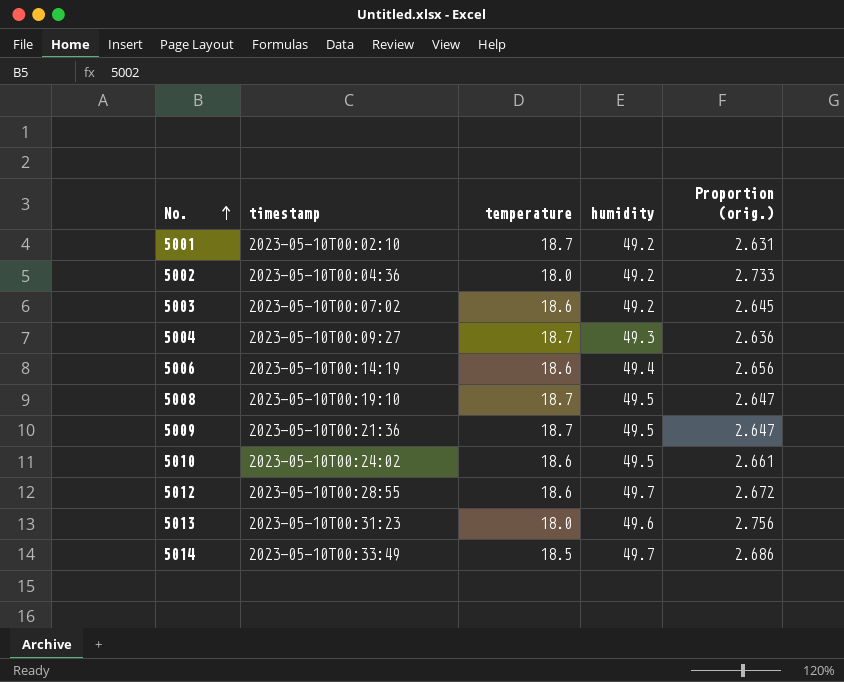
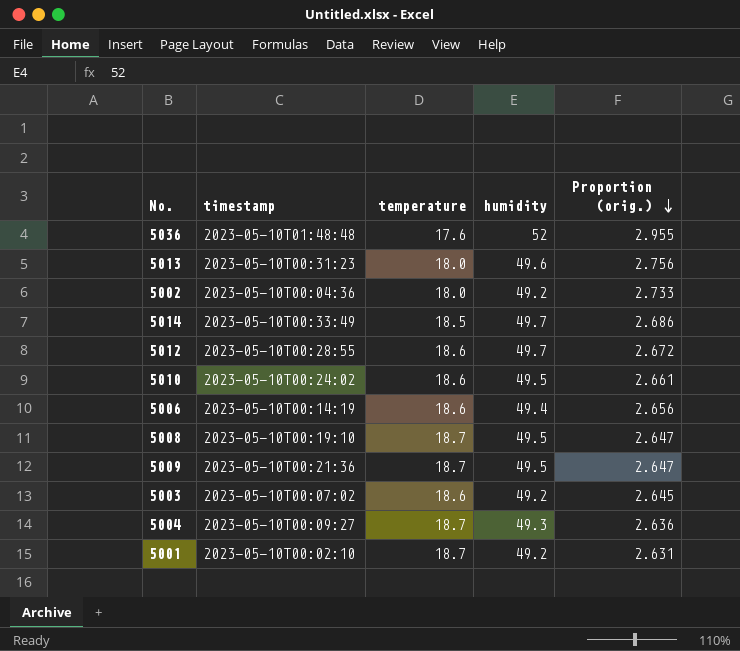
row order: No. ascending -> Proportion (orig.) descending
row 5036: none -> 2023-05-10T01:48:48 | 17.6 | 52 | 2.955

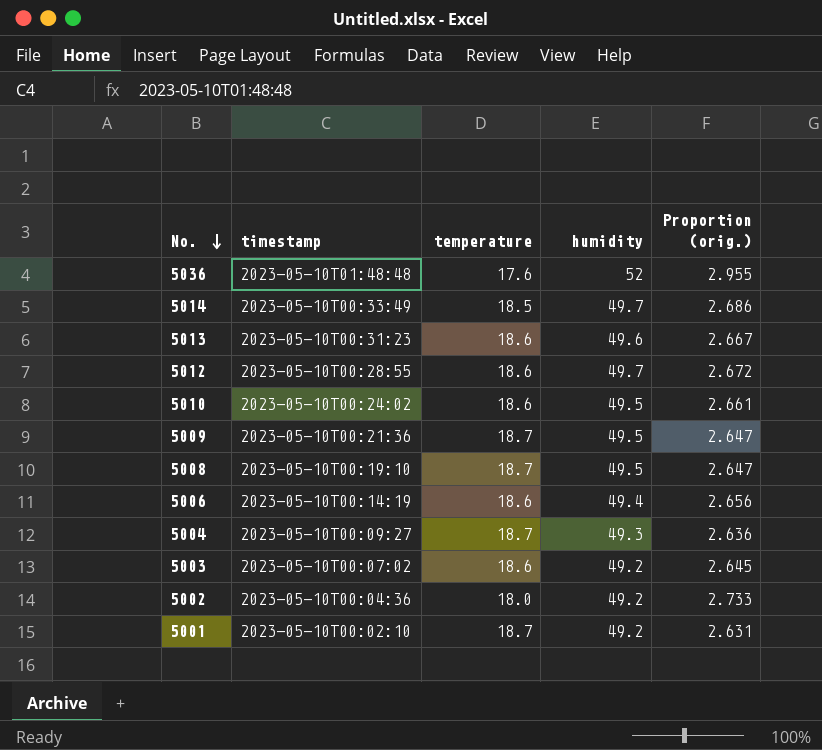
row order: Proportion (orig.) descending -> No. descending
5013 | temperature: 18.0 -> 18.6
5013 | Proportion (orig.): 2.756 -> 2.667

